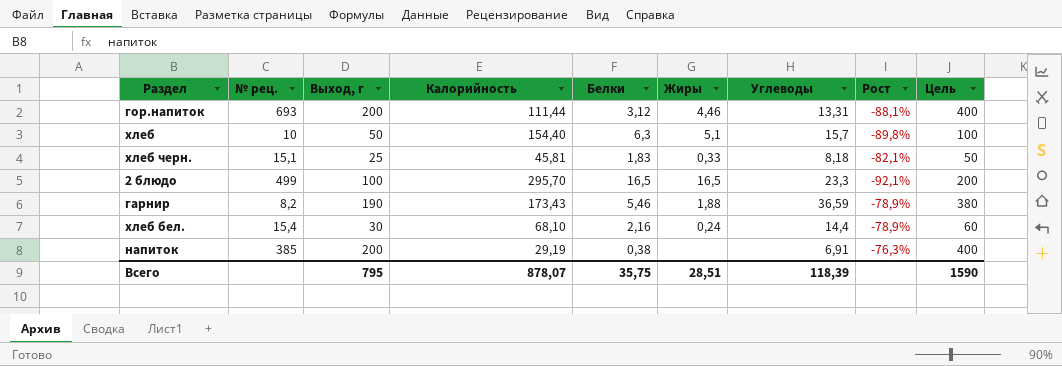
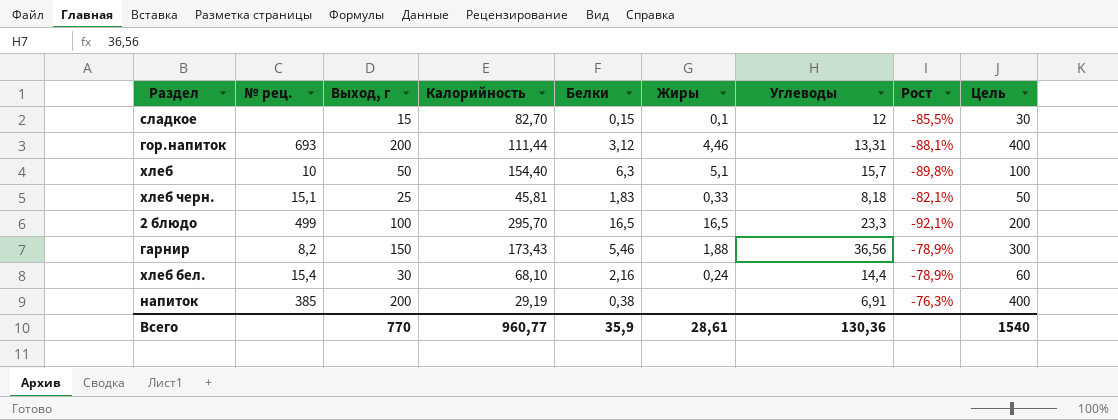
row сладкое: none -> none | 15 | 82,70 | 0,15 | 0,1 | 12 | -85,5% | 30
гарнир | Выход, г: 190 -> 150
гарнир | Углеводы: 36,59 -> 36,56
гарнир | Цель: 380 -> 300
Всего | Выход, г: 795 -> 770
Всего | Калорийность: 878,07 -> 960,77
Всего | Белки: 35,75 -> 35,9
Всего | Жиры: 28,51 -> 28,61
Всего | Углеводы: 118,39 -> 130,36
Всего | Цель: 1590 -> 1540

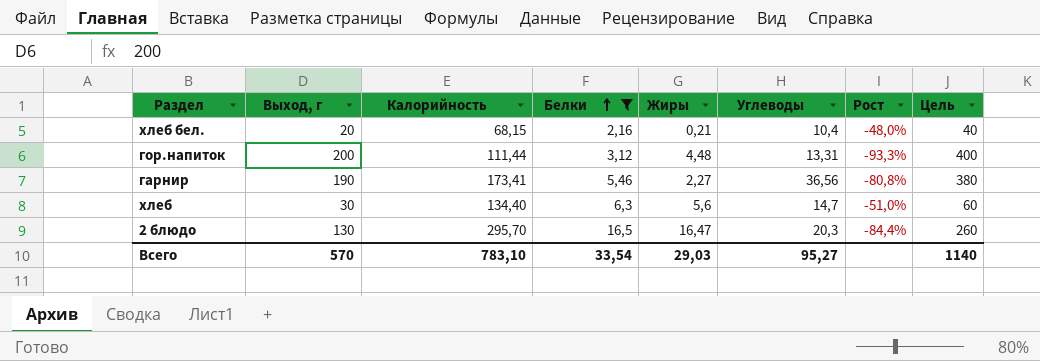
filter: none -> Белки >= 2,16
row order: none -> Белки ascending
column № рец. | position: 2 -> none
column Рост | formula: ([Углеводы] - [Калорийность]) / [Калорийность] -> ([Углеводы] - [Выход, г]) / [Выход, г]
хлеб бел. | Выход, г: 30 -> 20
хлеб бел. | Калорийность: 68,10 -> 68,15
хлеб бел. | Жиры: 0,24 -> 0,21
хлеб бел. | Углеводы: 14,4 -> 10,4
хлеб бел. | Цель: 60 -> 40
гор.напиток | Жиры: 4,46 -> 4,48
гарнир | Выход, г: 150 -> 190
гарнир | Калорийность: 173,43 -> 173,41
гарнир | Жиры: 1,88 -> 2,27
гарнир | Цель: 300 -> 380
хлеб | Выход, г: 50 -> 30
хлеб | Калорийность: 154,40 -> 134,40
хлеб | Жиры: 5,1 -> 5,6
хлеб | Углеводы: 15,7 -> 14,7
хлеб | Цель: 100 -> 60
2 блюдо | Выход, г: 100 -> 130
2 блюдо | Жиры: 16,5 -> 16,47
2 блюдо | Углеводы: 23,3 -> 20,3
2 блюдо | Цель: 200 -> 260
Всего | Выход, г: 770 -> 570
Всего | Калорийность: 960,77 -> 783,10
Всего | Белки: 35,9 -> 33,54
Всего | Жиры: 28,61 -> 29,03
Всего | Углеводы: 130,36 -> 95,27
Всего | Цель: 1540 -> 1140

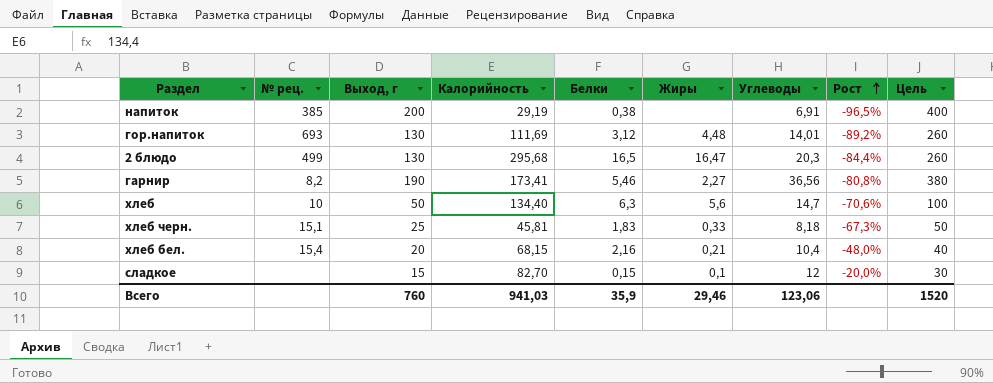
filter: Белки >= 2,16 -> none
row order: Белки ascending -> Рост ascending
column № рец. | position: none -> 2
гор.напиток | Выход, г: 200 -> 130
гор.напиток | Калорийность: 111,44 -> 111,69
гор.напиток | Углеводы: 13,31 -> 14,01
гор.напиток | Рост: -93,3% -> -89,2%
гор.напиток | Цель: 400 -> 260
2 блюдо | Калорийность: 295,70 -> 295,68
хлеб | Выход, г: 30 -> 50
хлеб | Рост: -51,0% -> -70,6%
хлеб | Цель: 60 -> 100
Всего | Выход, г: 570 -> 760
Всего | Калорийность: 783,10 -> 941,03
Всего | Белки: 33,54 -> 35,9
Всего | Жиры: 29,03 -> 29,46
Всего | Углеводы: 95,27 -> 123,06
Всего | Цель: 1140 -> 1520

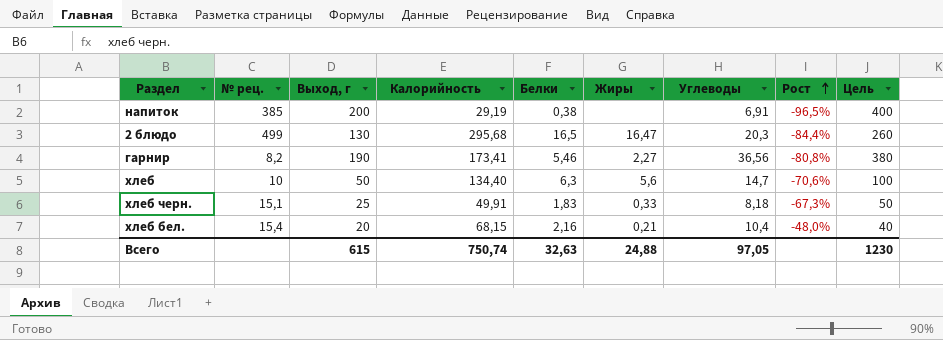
row гор.напиток: 693 | 130 | 111,69 | 3,12 | 4,48 | 14,01 | -89,2% | 260 -> none
row сладкое: none | 15 | 82,70 | 0,15 | 0,1 | 12 | -20,0% | 30 -> none
хлеб черн. | Калорийность: 45,81 -> 49,91
Всего | Выход, г: 760 -> 615
Всего | Калорийность: 941,03 -> 750,74
Всего | Белки: 35,9 -> 32,63
Всего | Жиры: 29,46 -> 24,88
Всего | Углеводы: 123,06 -> 97,05
Всего | Цель: 1520 -> 1230

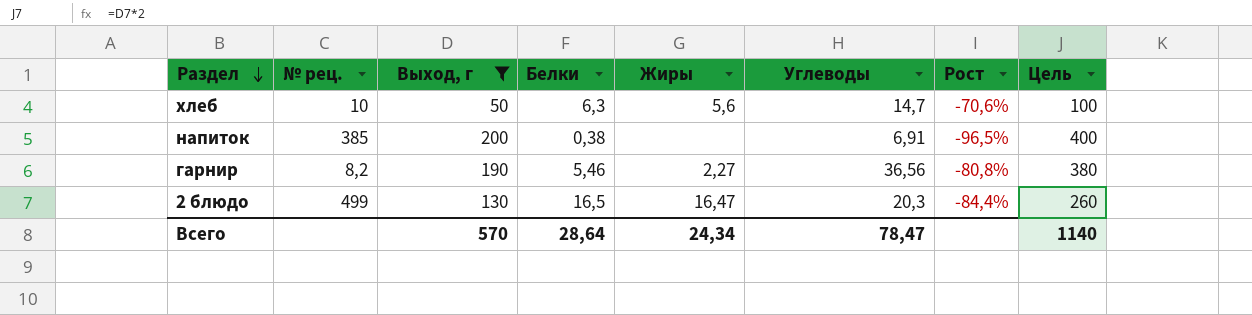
filter: none -> Выход, г >= 50
row order: Рост ascending -> Раздел descending
column Калорийность | position: 4 -> none
Всего | Выход, г: 615 -> 570
Всего | Белки: 32,63 -> 28,64
Всего | Жиры: 24,88 -> 24,34
Всего | Углеводы: 97,05 -> 78,47
Всего | Цель: 1230 -> 1140

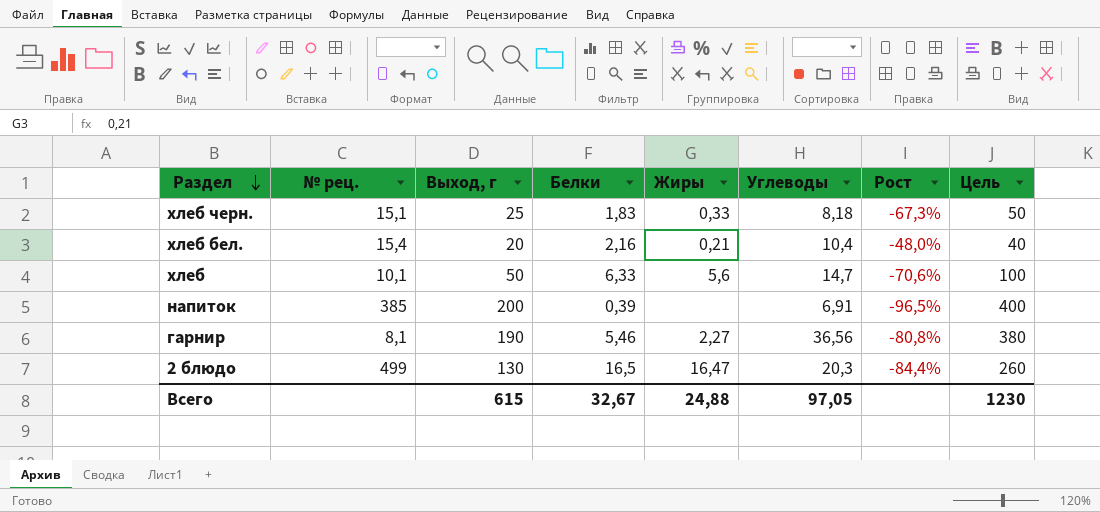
filter: Выход, г >= 50 -> none
хлеб | № рец.: 10 -> 10,1
хлеб | Белки: 6,3 -> 6,33
напиток | Белки: 0,38 -> 0,39
гарнир | № рец.: 8,2 -> 8,1
Всего | Выход, г: 570 -> 615
Всего | Белки: 28,64 -> 32,67
Всего | Жиры: 24,34 -> 24,88
Всего | Углеводы: 78,47 -> 97,05
Всего | Цель: 1140 -> 1230

